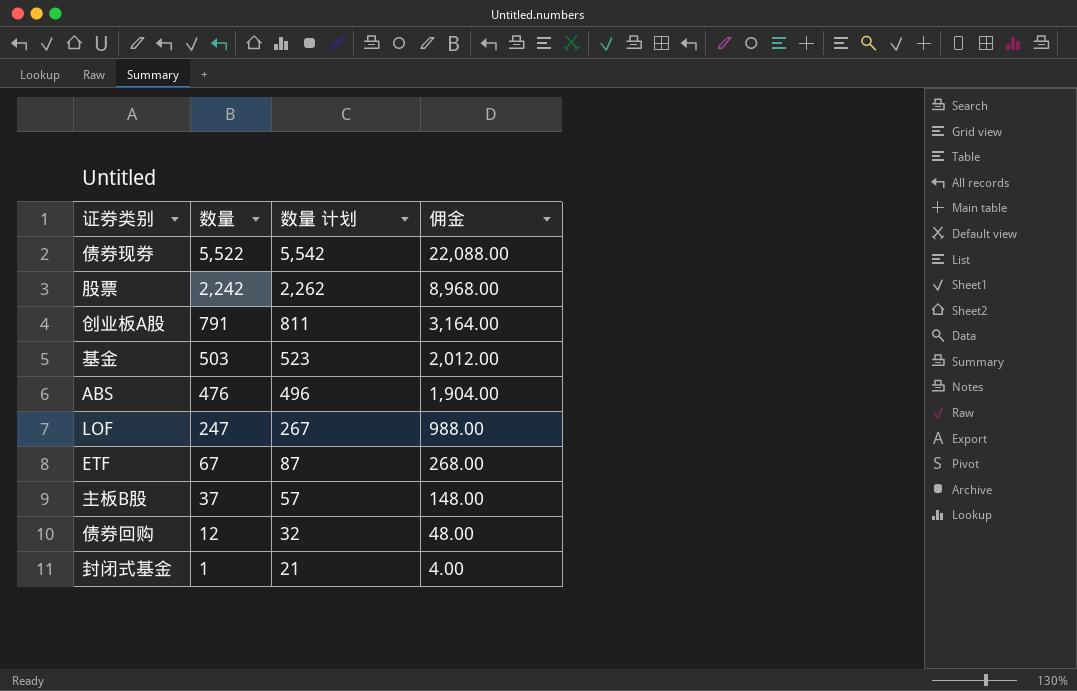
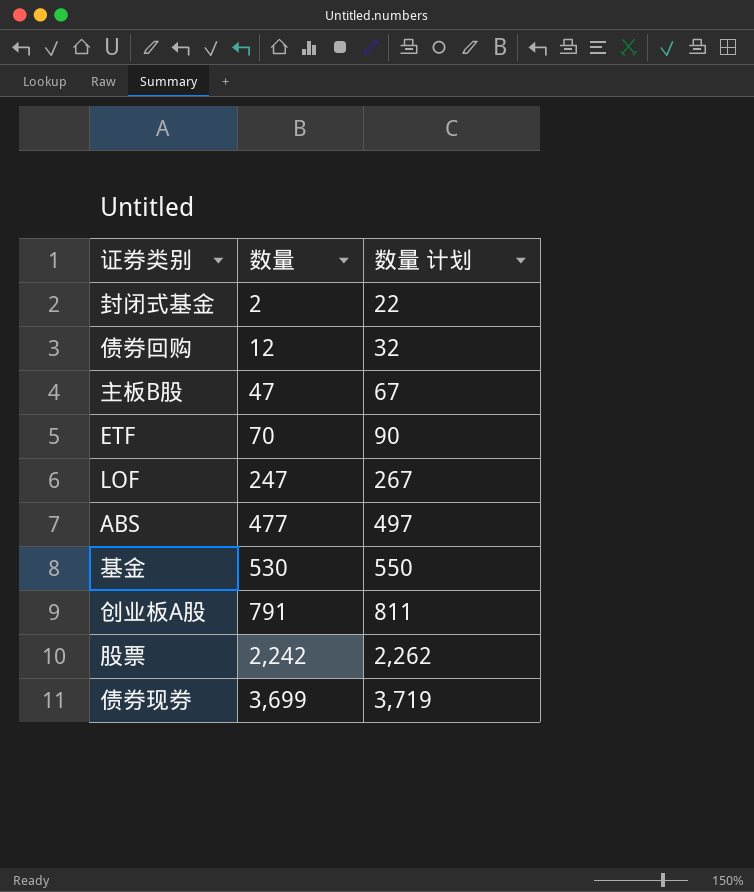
row order: 数量 descending -> 数量 ascending
column 佣金 | formula: [数量] * 4 -> none
封闭式基金 | 数量: 1 -> 2
封闭式基金 | 数量 计划: 21 -> 22
主板B股 | 数量: 37 -> 47
主板B股 | 数量 计划: 57 -> 67
ETF | 数量: 67 -> 70
ETF | 数量 计划: 87 -> 90
ABS | 数量: 476 -> 477
ABS | 数量 计划: 496 -> 497
基金 | 数量: 503 -> 530
基金 | 数量 计划: 523 -> 550
债券现券 | 数量: 5,522 -> 3,699
债券现券 | 数量 计划: 5,542 -> 3,719

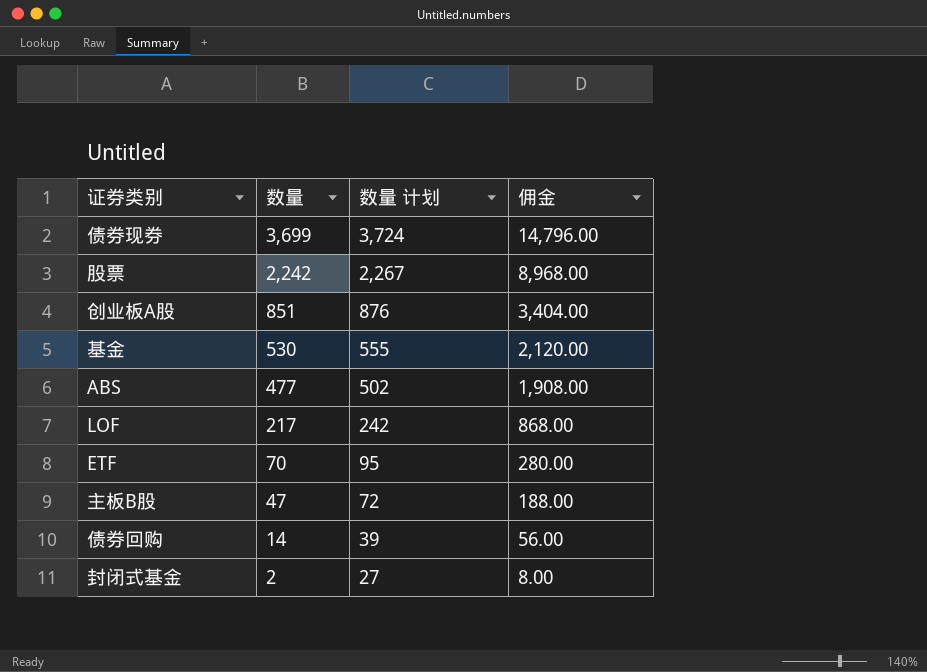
row order: 数量 ascending -> 数量 descending
column 数量 计划 | formula: [数量] + 20 -> [数量] + 25
column 佣金 | formula: none -> [数量] * 4
创业板A股 | 数量: 791 -> 851
LOF | 数量: 247 -> 217
债券回购 | 数量: 12 -> 14

